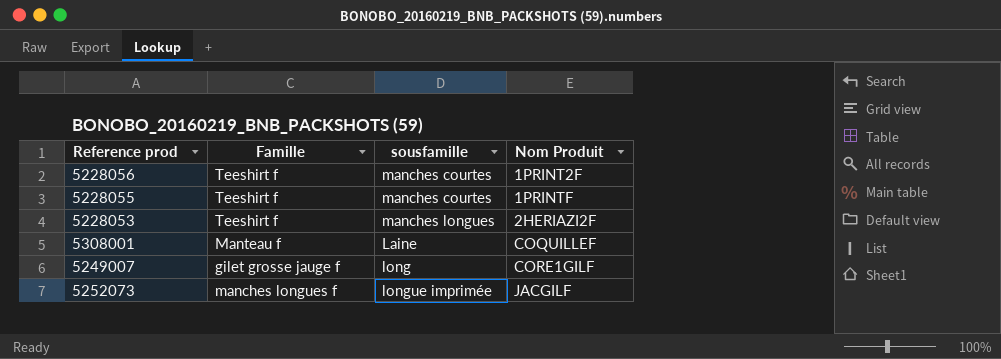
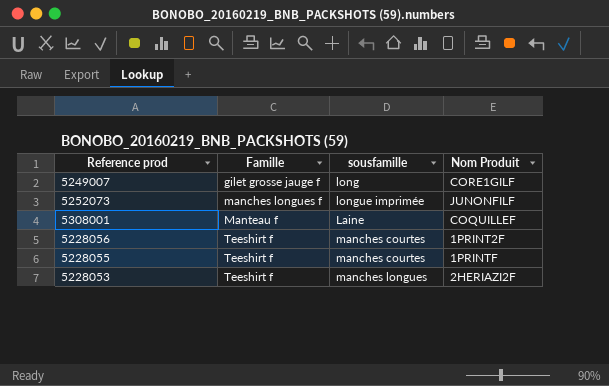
row order: Nom Produit ascending -> Famille ascending
5252073 | Nom Produit: JACGILF -> JUNONFILF

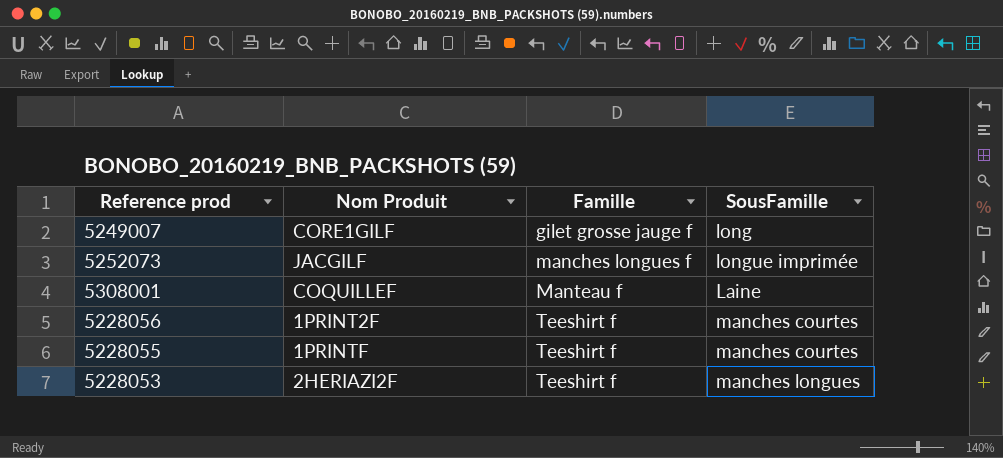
column Nom Produit | position: 4 -> 2
column name: sousfamille -> SousFamille
5252073 | Nom Produit: JUNONFILF -> JACGILF

